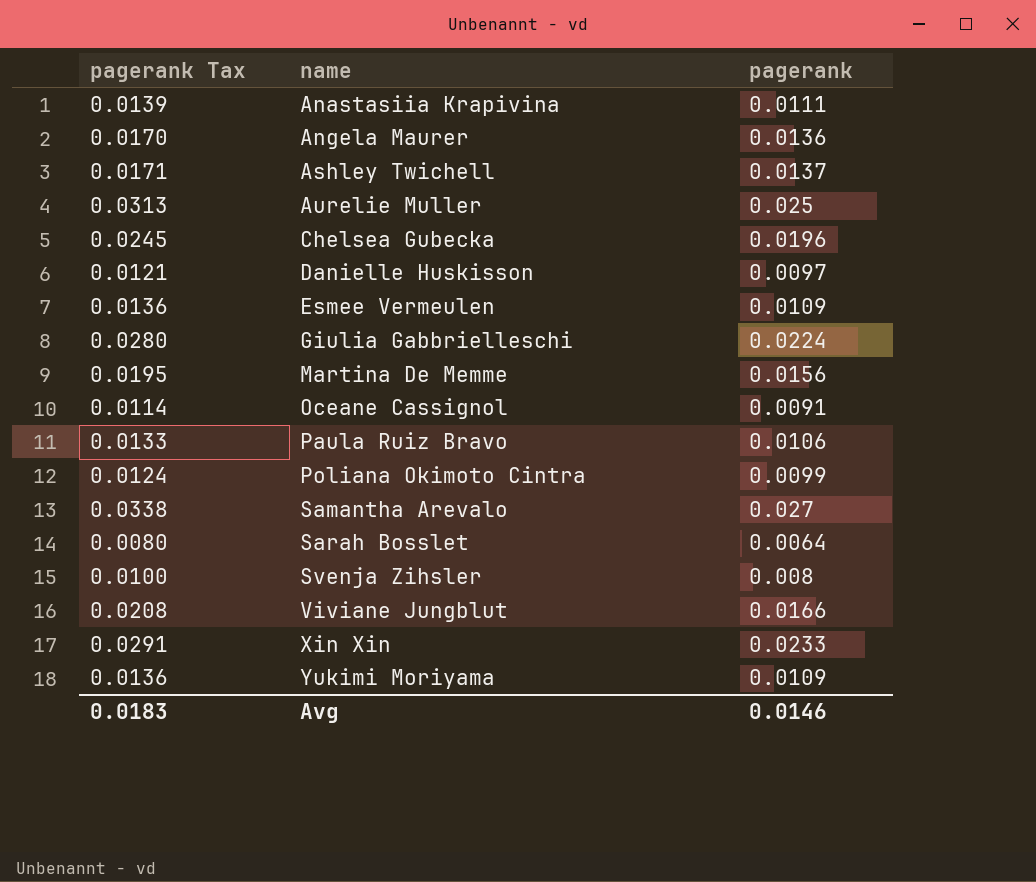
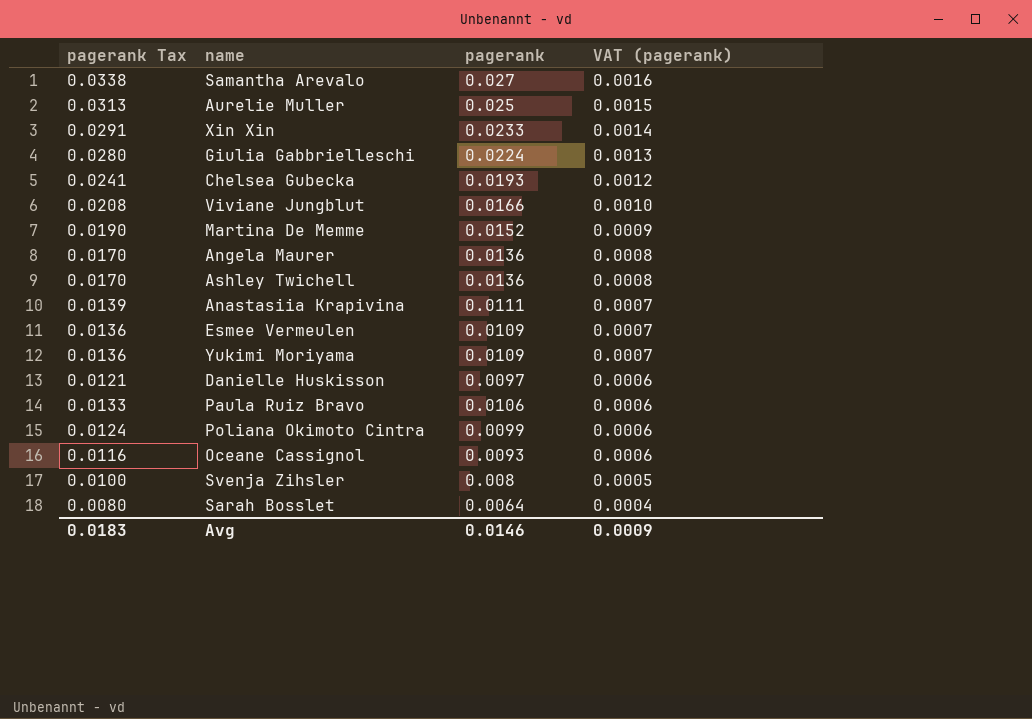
row order: name ascending -> VAT (pagerank) descending
column VAT (pagerank) | formula: none -> [pagerank] * 0.06
Chelsea Gubecka | pagerank Tax: 0.0245 -> 0.0241
Chelsea Gubecka | pagerank: 0.0196 -> 0.0193
Martina De Memme | pagerank Tax: 0.0195 -> 0.0190
Martina De Memme | pagerank: 0.0156 -> 0.0152
Ashley Twichell | pagerank Tax: 0.0171 -> 0.0170
Ashley Twichell | pagerank: 0.0137 -> 0.0136
Oceane Cassignol | pagerank Tax: 0.0114 -> 0.0116
Oceane Cassignol | pagerank: 0.0091 -> 0.0093

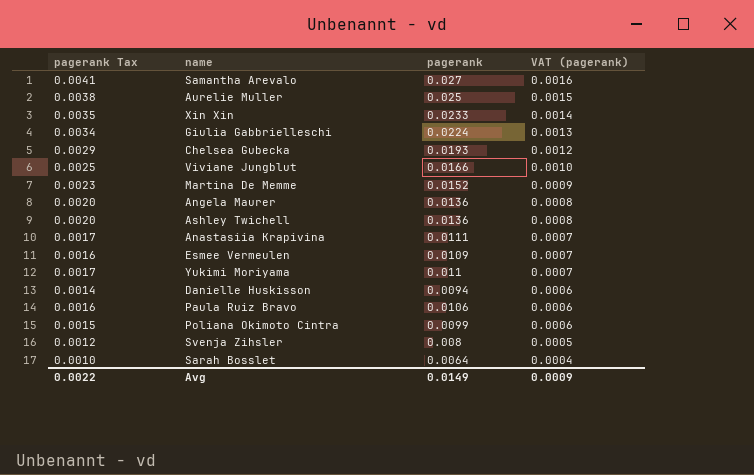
column pagerank Tax | formula: [pagerank] * 1.25 -> [pagerank] * 0.15
row Oceane Cassignol: 0.0116 | 0.0093 | 0.0006 -> none
Yukimi Moriyama | pagerank: 0.0109 -> 0.011
Danielle Huskisson | pagerank: 0.0097 -> 0.0094
Avg | pagerank Tax: 0.0183 -> 0.0022
Avg | pagerank: 0.0146 -> 0.0149

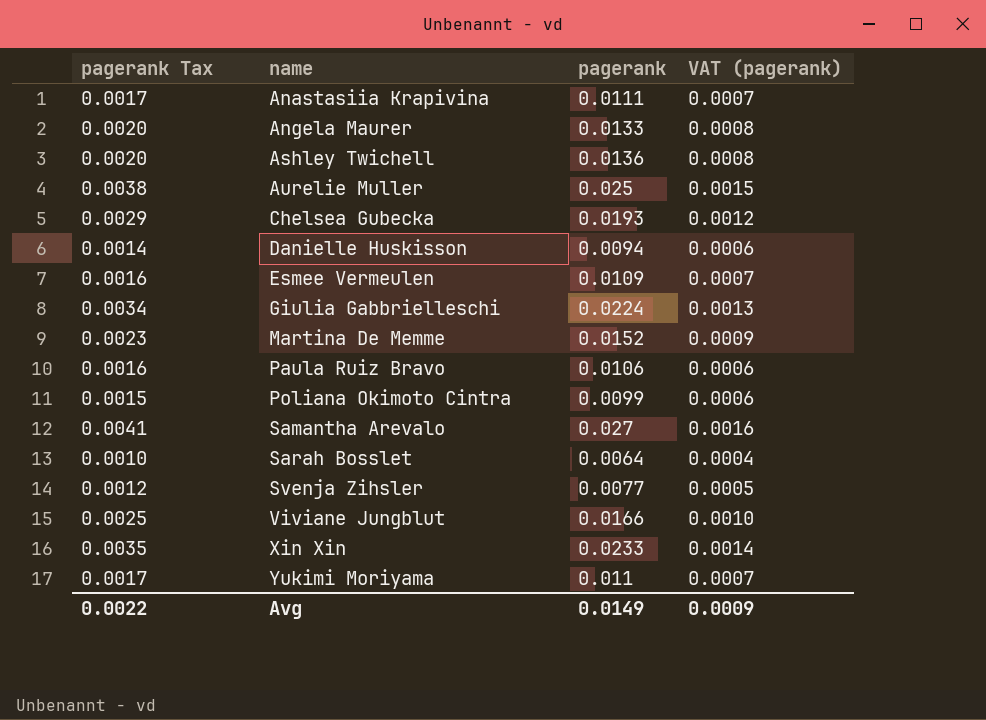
row order: VAT (pagerank) descending -> name ascending
Angela Maurer | pagerank: 0.0136 -> 0.0133
Svenja Zihsler | pagerank: 0.008 -> 0.0077

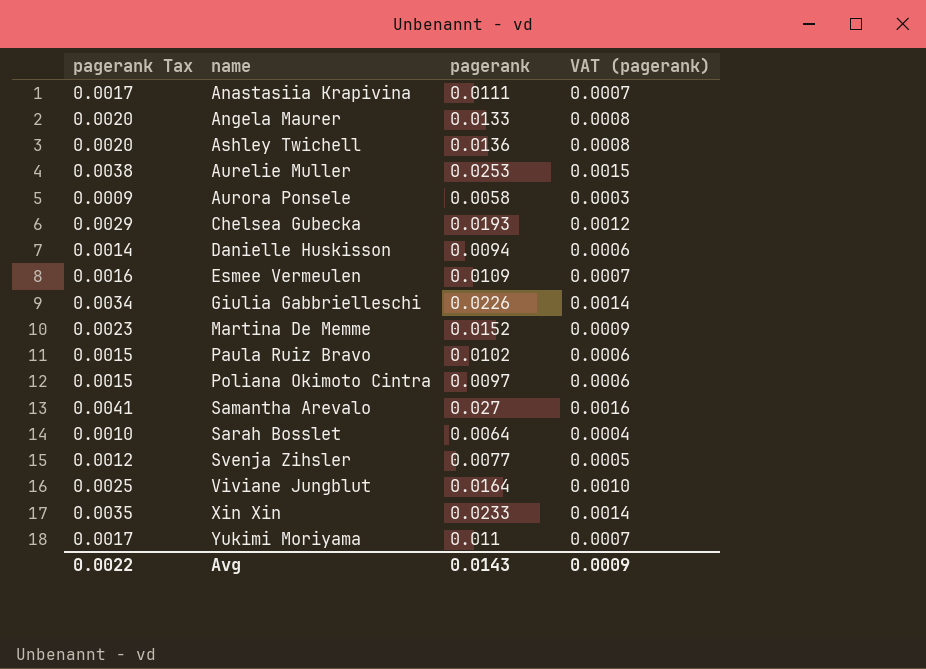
Aurelie Muller | pagerank: 0.025 -> 0.0253
row Aurora Ponsele: none -> 0.0009 | 0.0058 | 0.0003
Giulia Gabbrielleschi | pagerank: 0.0224 -> 0.0226
Giulia Gabbrielleschi | VAT (pagerank): 0.0013 -> 0.0014
Paula Ruiz Bravo | pagerank Tax: 0.0016 -> 0.0015
Paula Ruiz Bravo | pagerank: 0.0106 -> 0.0102
Poliana Okimoto Cintra | pagerank: 0.0099 -> 0.0097
Viviane Jungblut | pagerank: 0.0166 -> 0.0164
Avg | pagerank: 0.0149 -> 0.0143

